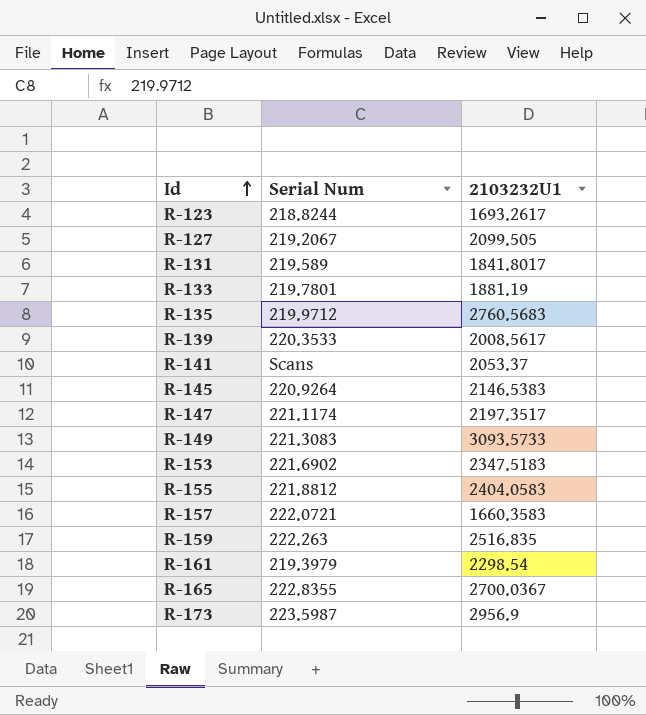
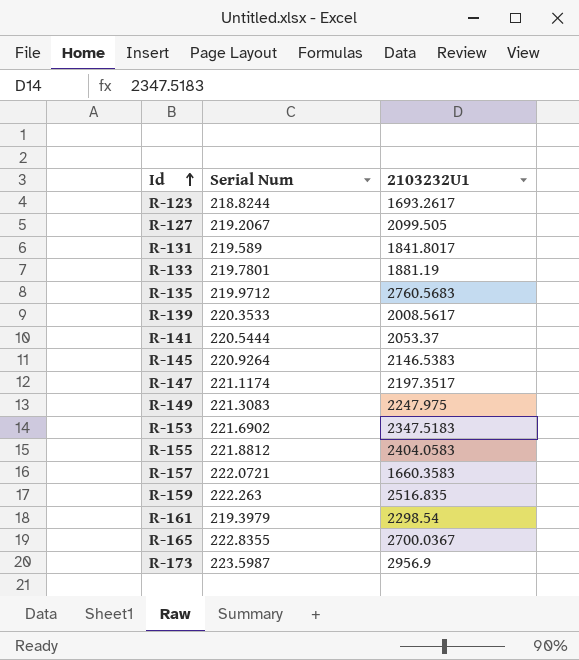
R-141 | Serial Num: Scans -> 220.5444
R-149 | 2103232U1: 3093.5733 -> 2247.975

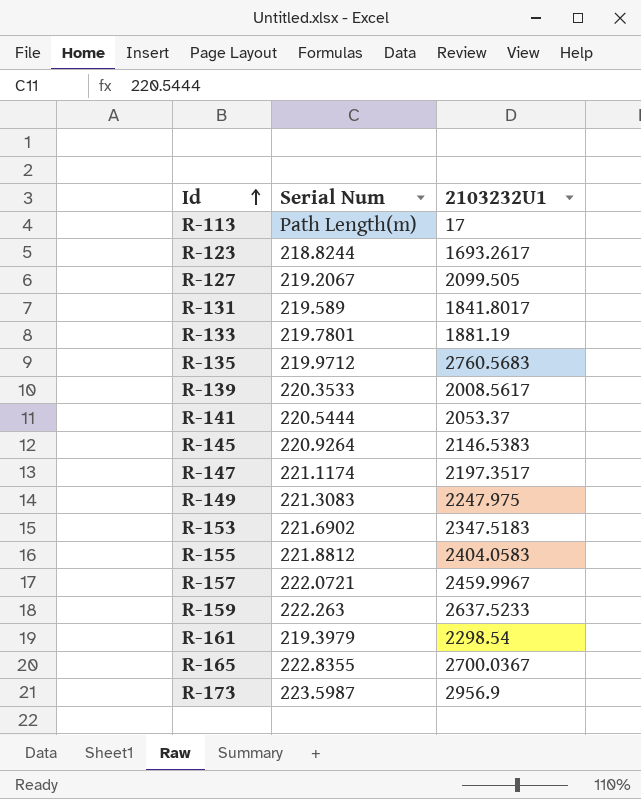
row R-113: none -> Path Length(m) | 17
R-157 | 2103232U1: 1660.3583 -> 2459.9967
R-159 | 2103232U1: 2516.835 -> 2637.5233

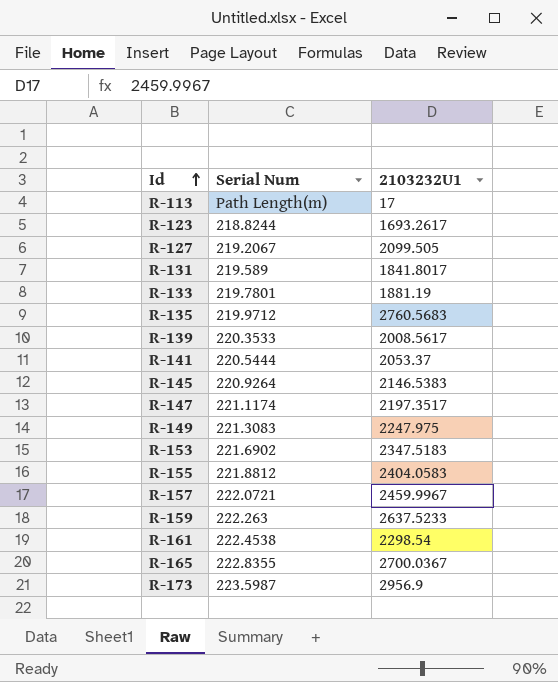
R-161 | Serial Num: 219.3979 -> 222.4538

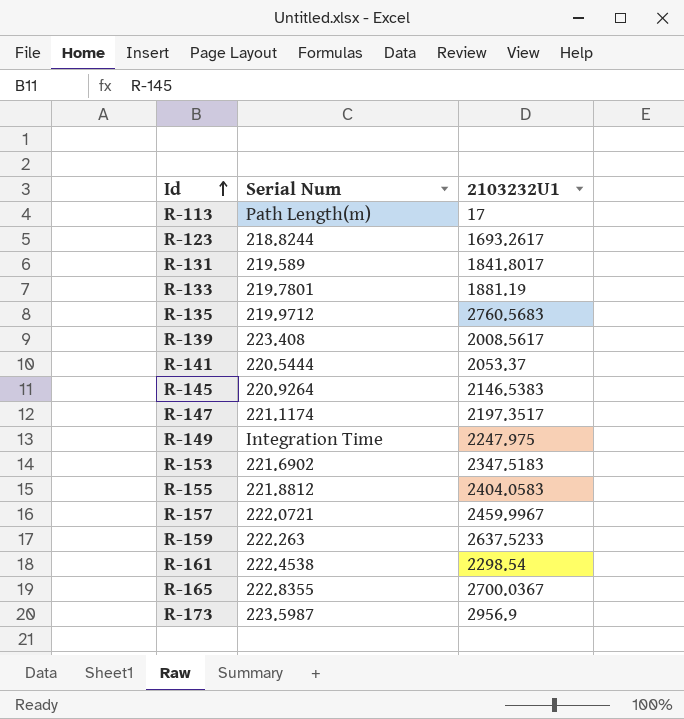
row R-127: 219.2067 | 2099.505 -> none
R-139 | Serial Num: 220.3533 -> 223.408
R-149 | Serial Num: 221.3083 -> Integration Time

